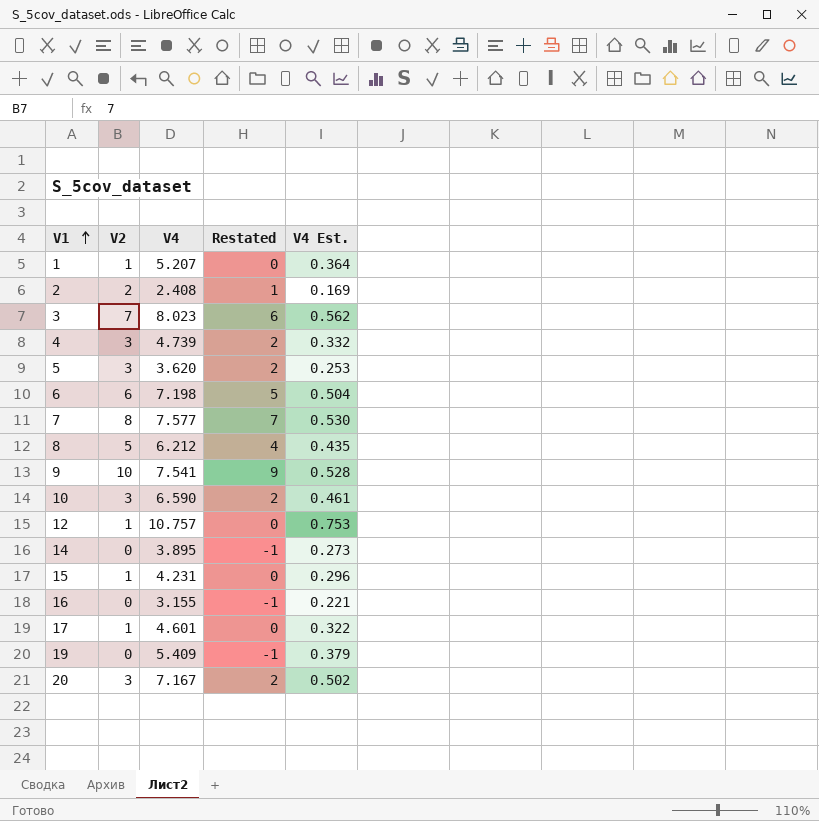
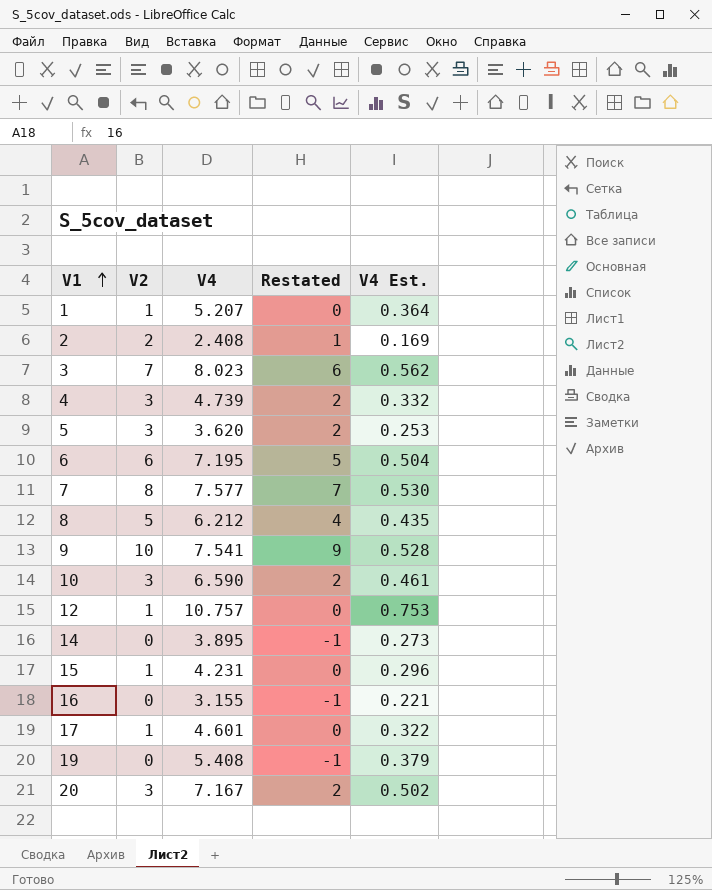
6 | V4: 7.198 -> 7.195
19 | V4: 5.409 -> 5.408

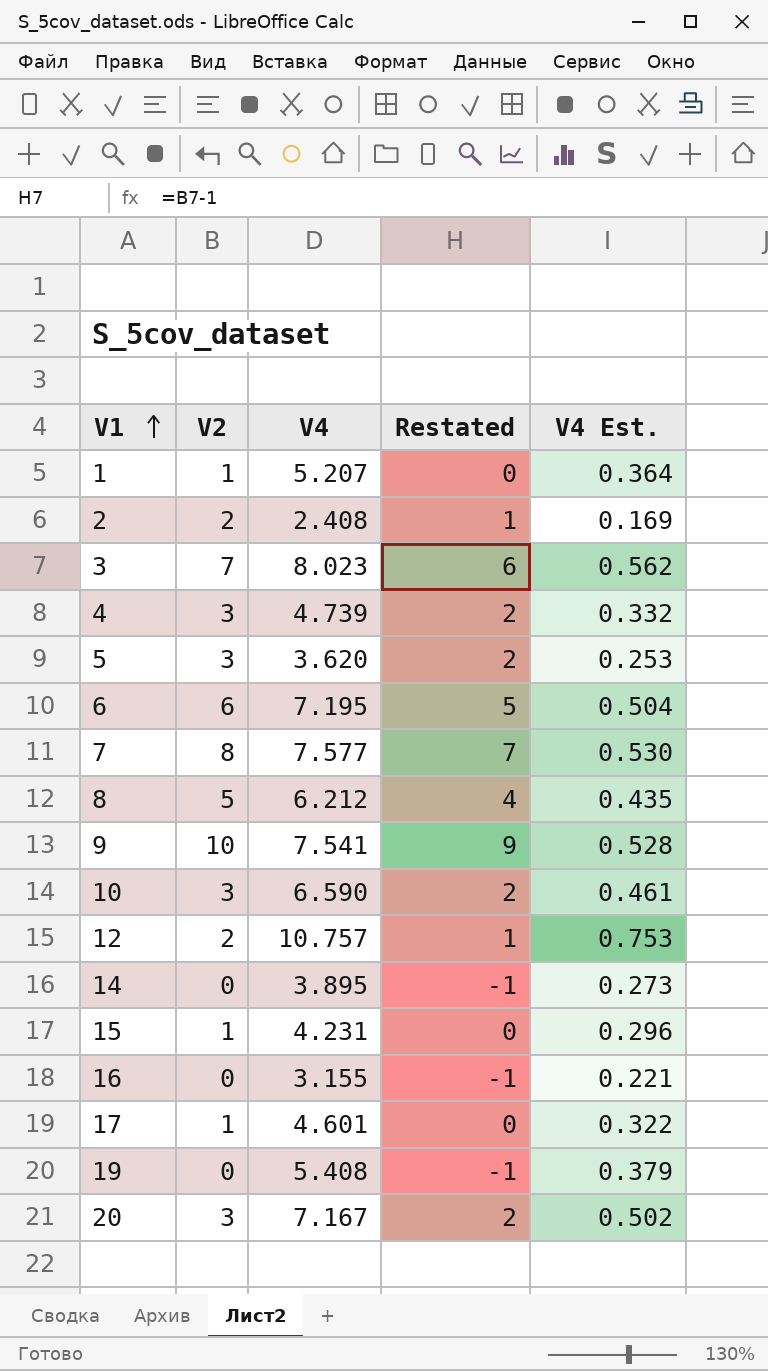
12 | V2: 1 -> 2
12 | Restated: 0 -> 1

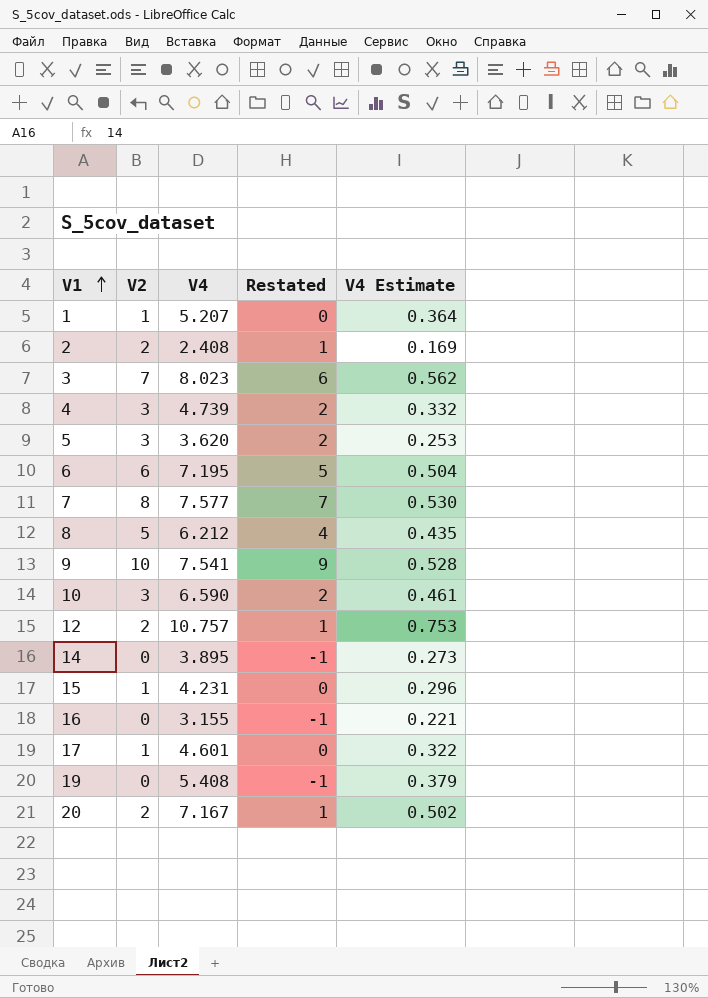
column name: V4 Est. -> V4 Estimate
20 | V2: 3 -> 2
20 | Restated: 2 -> 1

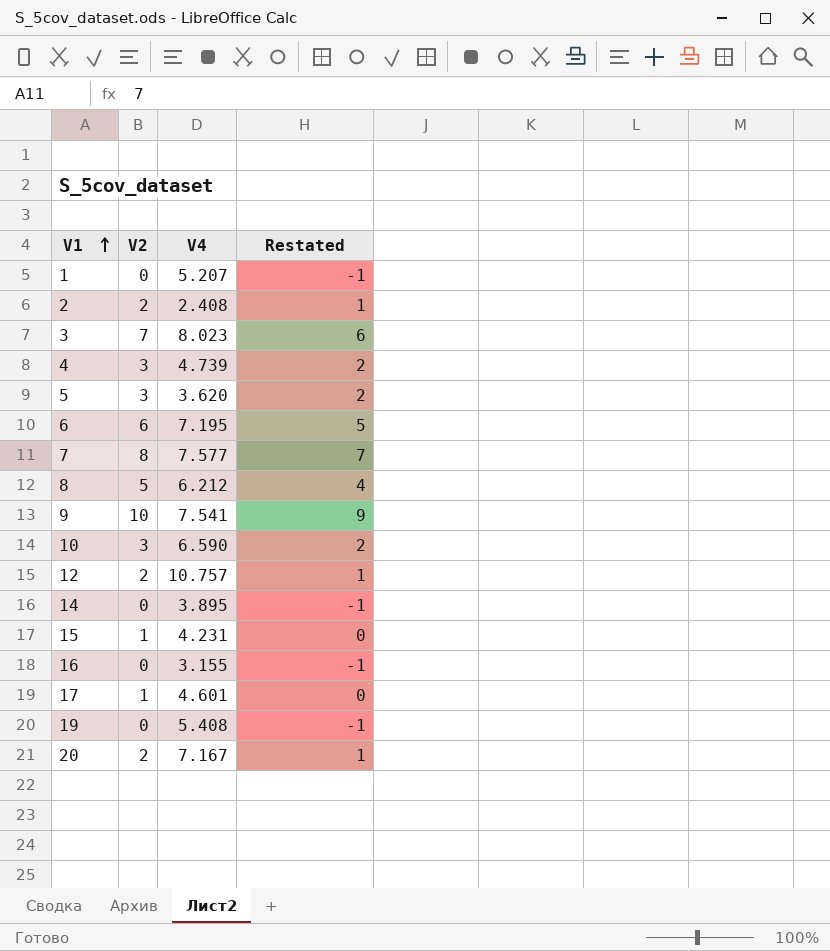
column V4 Estimate | formula: [V4] * 0.07 -> none
1 | V2: 1 -> 0
1 | Restated: 0 -> -1

